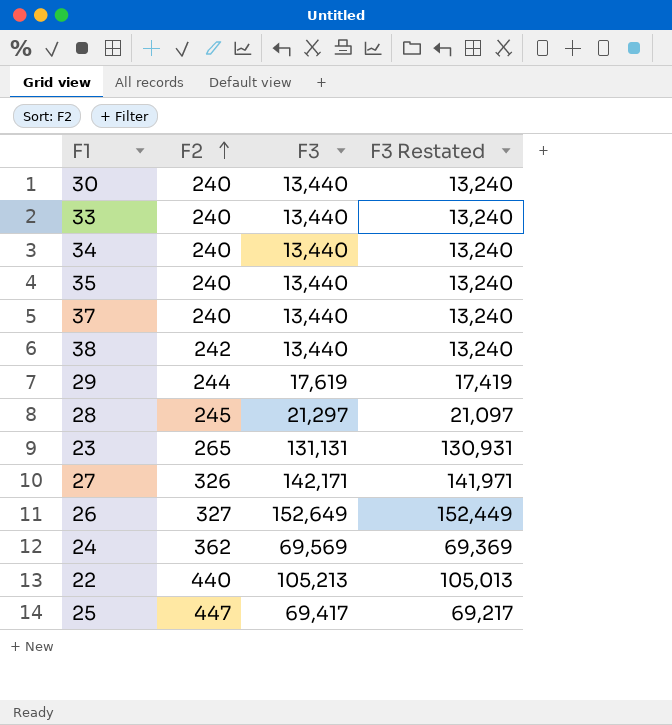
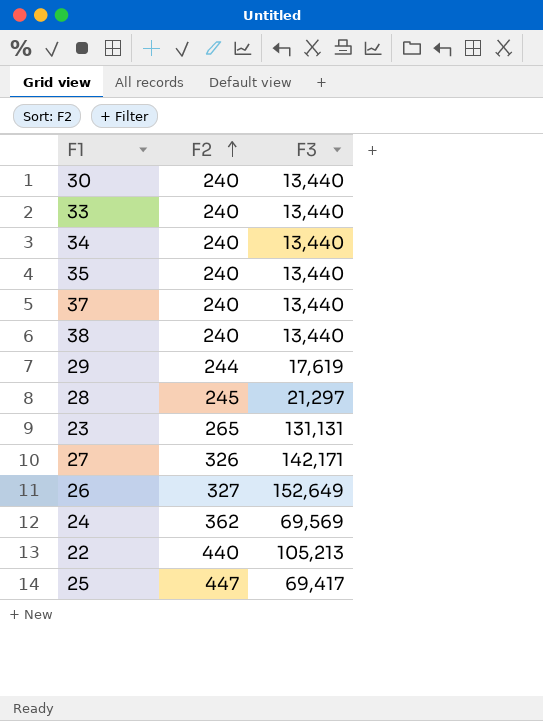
column F3 Restated | formula: [F3] - 200 -> none
38 | F2: 242 -> 240

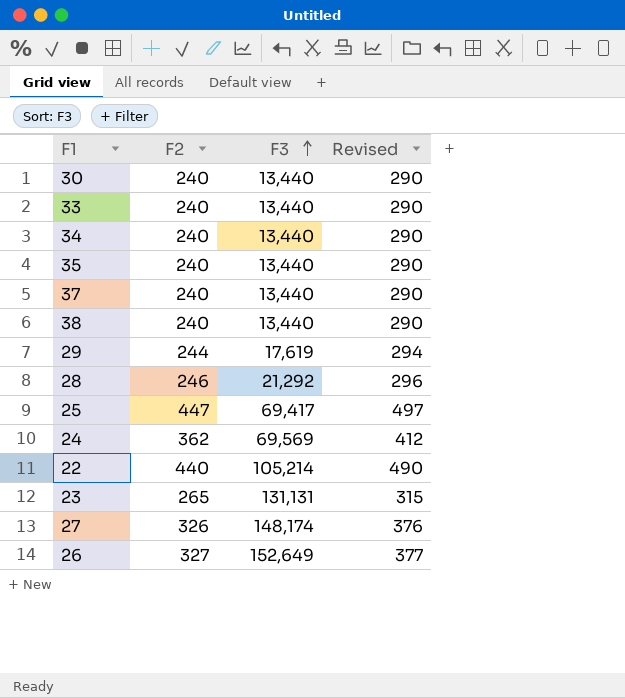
row order: F2 ascending -> F3 ascending
column Revised | formula: none -> [F2] + 50
28 | F2: 245 -> 246
28 | F3: 21,297 -> 21,292
22 | F3: 105,213 -> 105,214
27 | F3: 142,171 -> 148,174

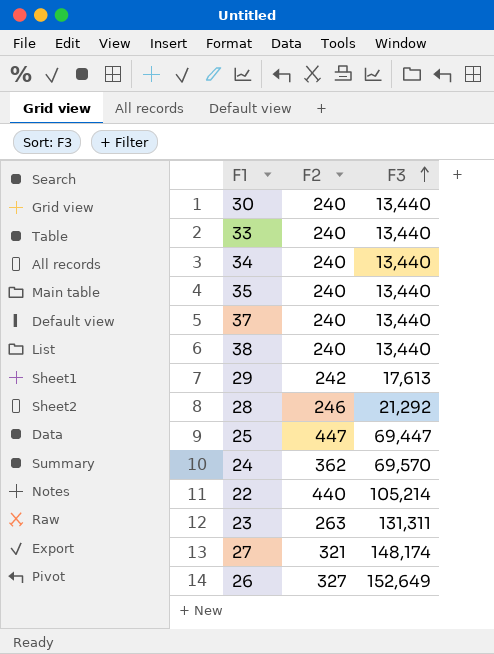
column Revised | formula: [F2] + 50 -> none
29 | F2: 244 -> 242
29 | F3: 17,619 -> 17,613
25 | F3: 69,417 -> 69,447
24 | F3: 69,569 -> 69,570
23 | F2: 265 -> 263
23 | F3: 131,131 -> 131,311
27 | F2: 326 -> 321

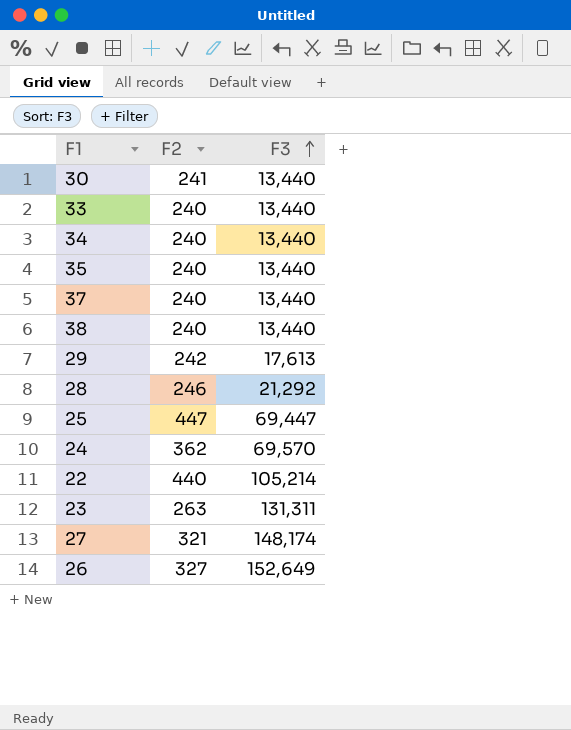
30 | F2: 240 -> 241

